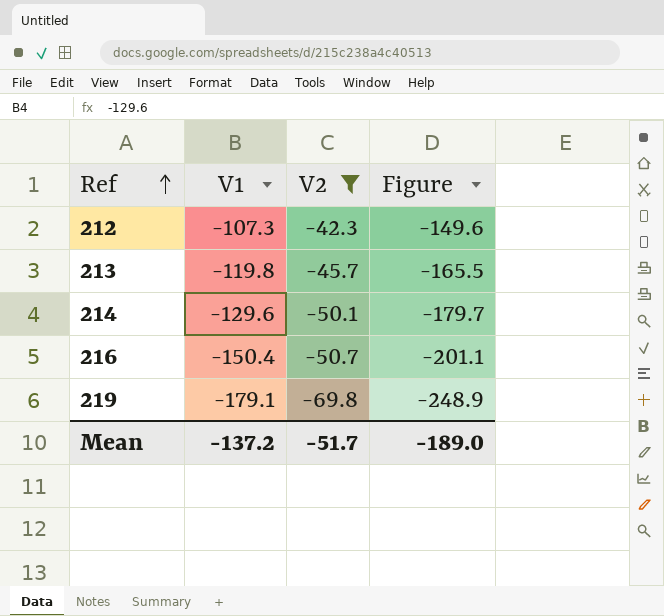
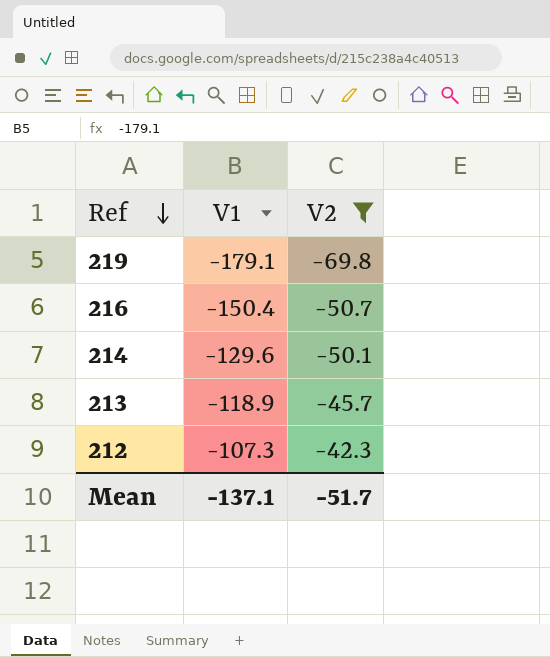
row order: Ref ascending -> Ref descending
column Figure | formula: [V1] + [V2] -> none
213 | V1: -119.8 -> -118.9
Mean | V1: -137.2 -> -137.1

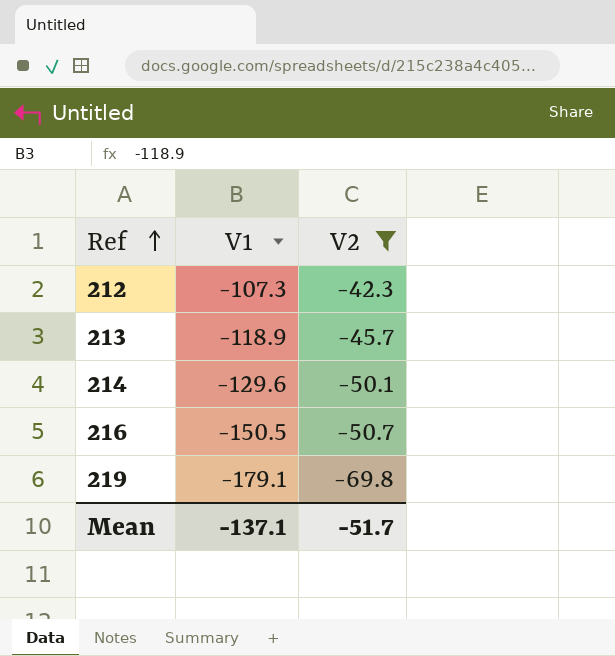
row order: Ref descending -> Ref ascending
216 | V1: -150.4 -> -150.5

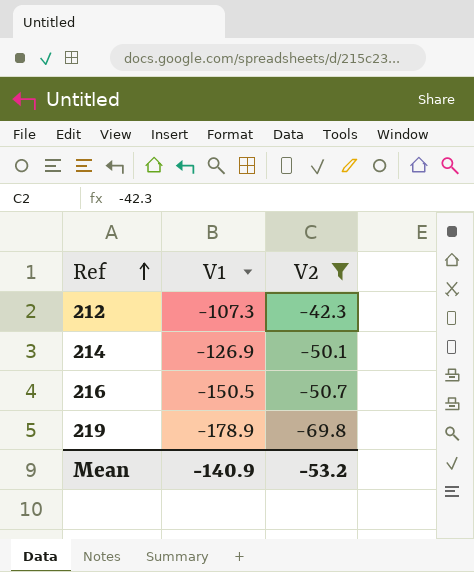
row 213: -118.9 | -45.7 -> none
214 | V1: -129.6 -> -126.9
219 | V1: -179.1 -> -178.9
Mean | V1: -137.1 -> -140.9
Mean | V2: -51.7 -> -53.2

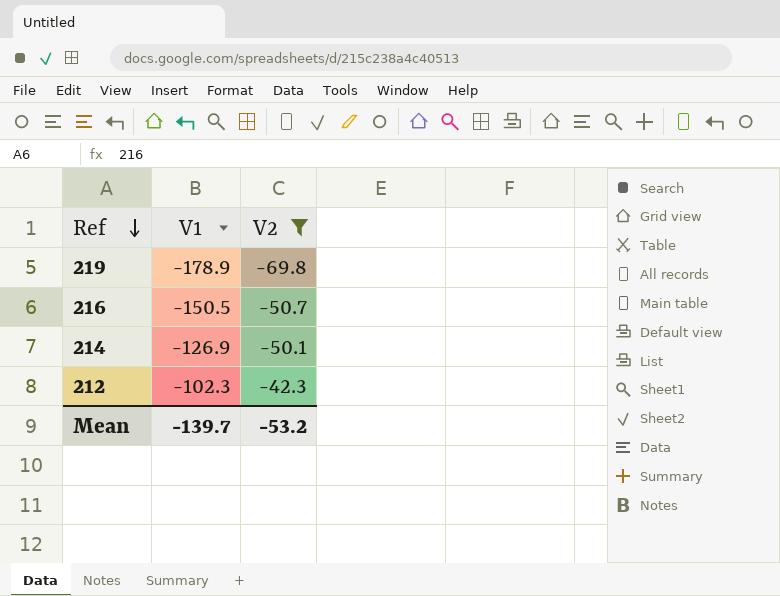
row order: Ref ascending -> Ref descending
212 | V1: -107.3 -> -102.3
Mean | V1: -140.9 -> -139.7

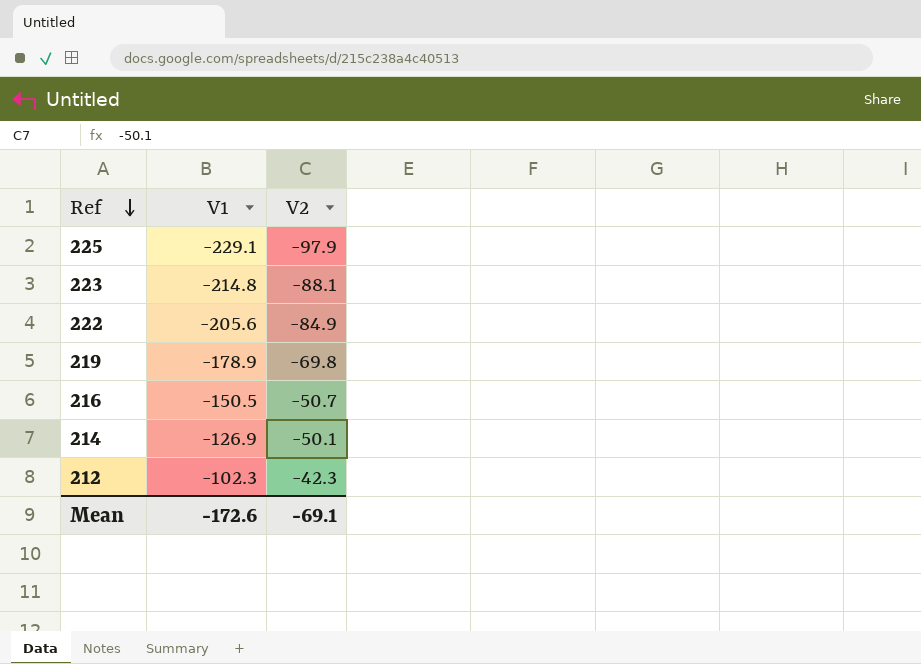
filter: V2 >= -69.8 -> none
Mean | V1: -139.7 -> -172.6
Mean | V2: -53.2 -> -69.1

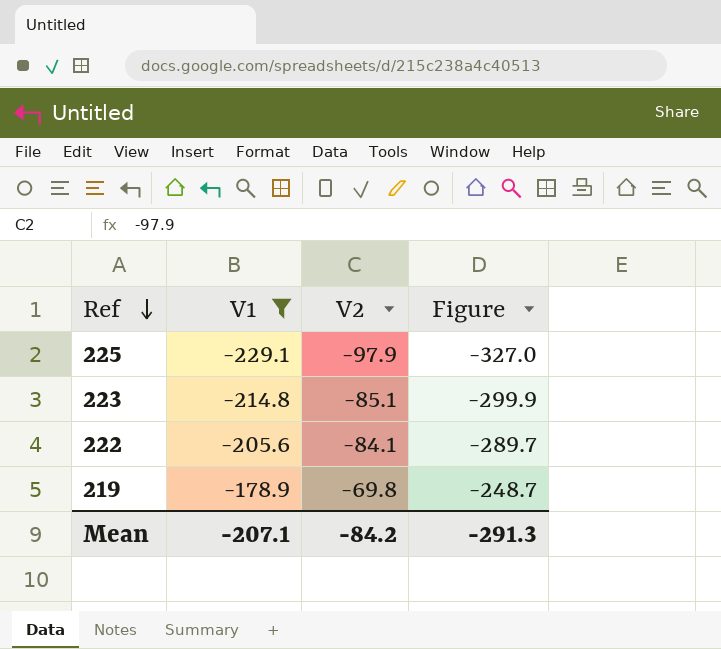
filter: none -> V1 <= -178.9
column Figure | formula: none -> [V1] + [V2]
223 | V2: -88.1 -> -85.1
222 | V2: -84.9 -> -84.1
Mean | V1: -172.6 -> -207.1
Mean | V2: -69.1 -> -84.2

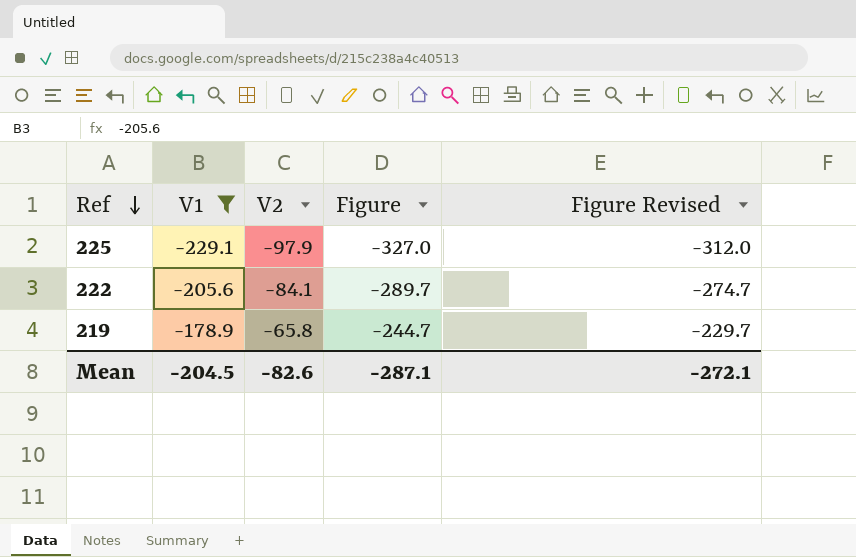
column Figure Revised | formula: none -> [Figure] + 15
row 223: -214.8 | -85.1 | -299.9 -> none
219 | V2: -69.8 -> -65.8
219 | Figure: -248.7 -> -244.7
Mean | V1: -207.1 -> -204.5
Mean | V2: -84.2 -> -82.6
Mean | Figure: -291.3 -> -287.1

